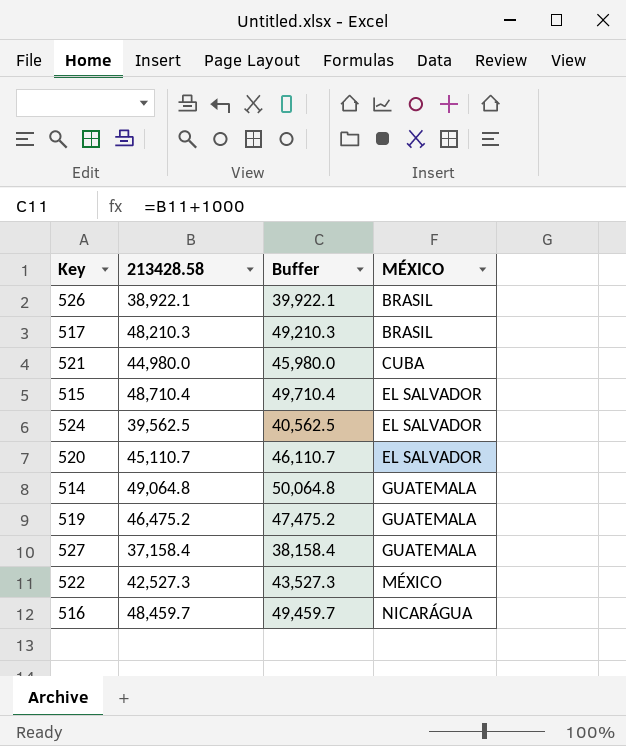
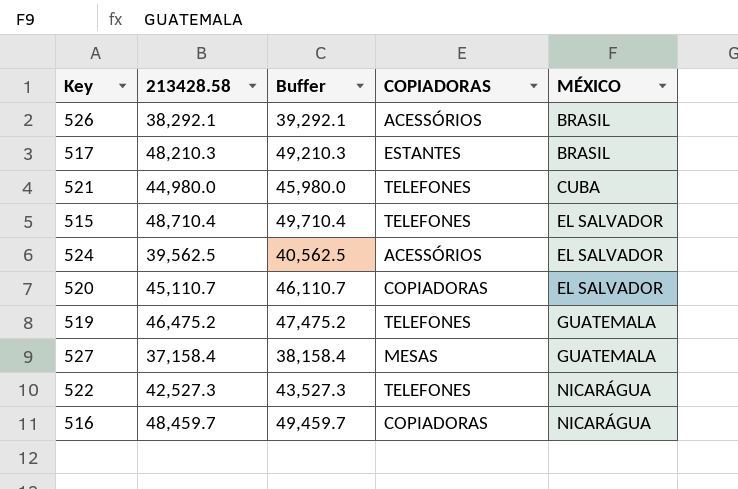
column COPIADORAS | position: none -> 4
row 514: 49,064.8 | 50,064.8 | GUATEMALA -> none
526 | 213428.58: 38,922.1 -> 38,292.1
526 | Buffer: 39,922.1 -> 39,292.1
522 | MÉXICO: MÉXICO -> NICARÁGUA

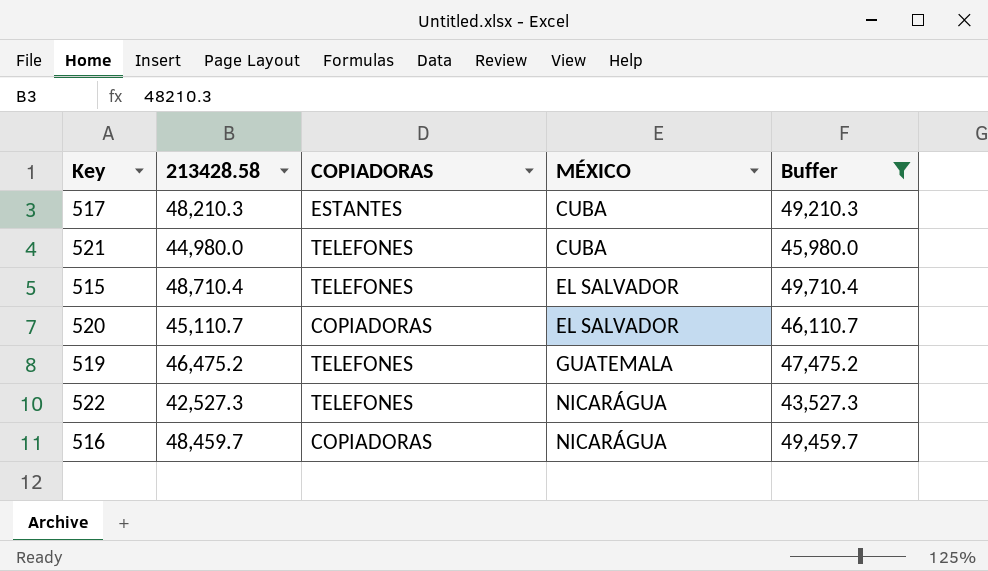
filter: none -> Buffer >= 43,527.3
column Buffer | position: 3 -> 5
517 | MÉXICO: BRASIL -> CUBA

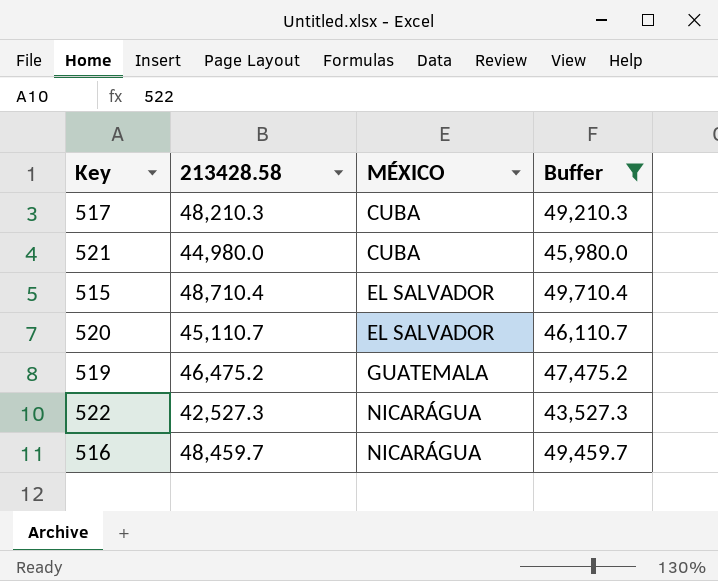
column COPIADORAS | position: 3 -> none

